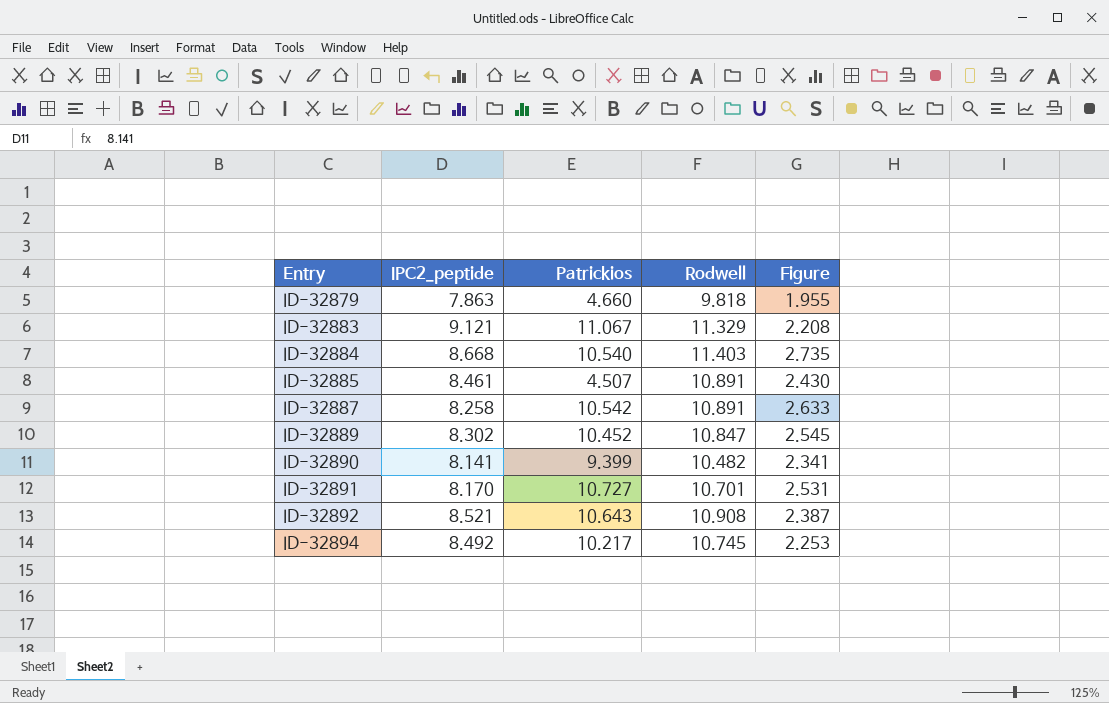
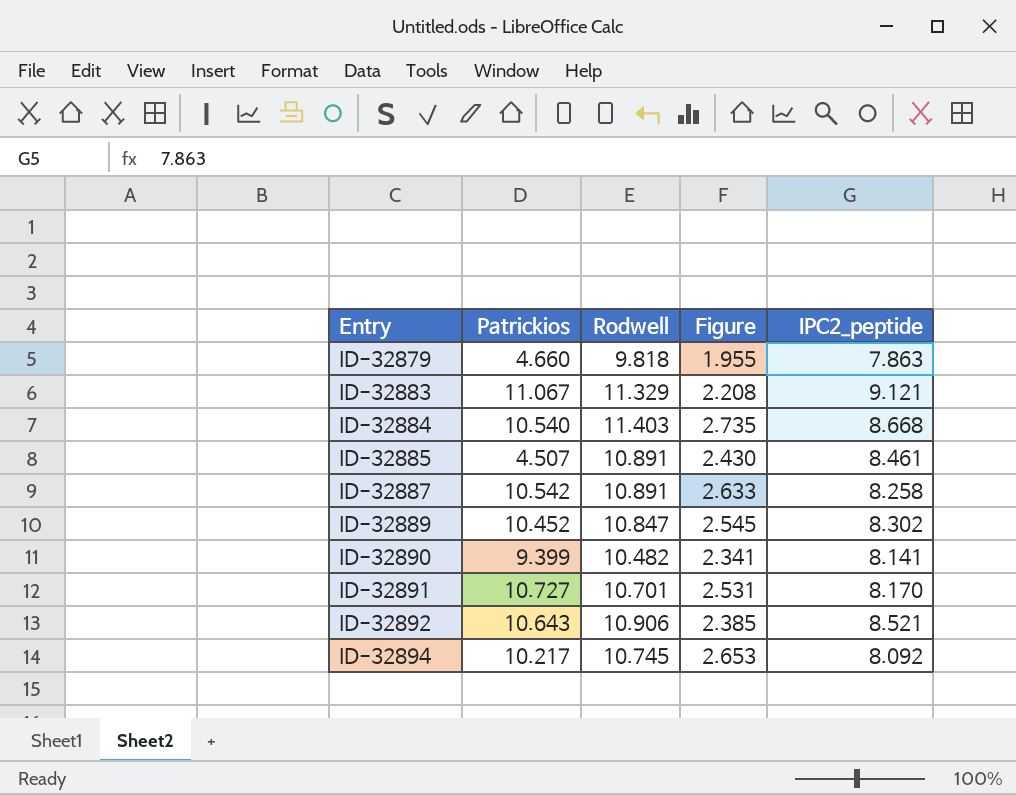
column IPC2_peptide | position: 2 -> 5
ID-32892 | Rodwell: 10.908 -> 10.906
ID-32892 | Figure: 2.387 -> 2.385
ID-32894 | Figure: 2.253 -> 2.653
ID-32894 | IPC2_peptide: 8.492 -> 8.092

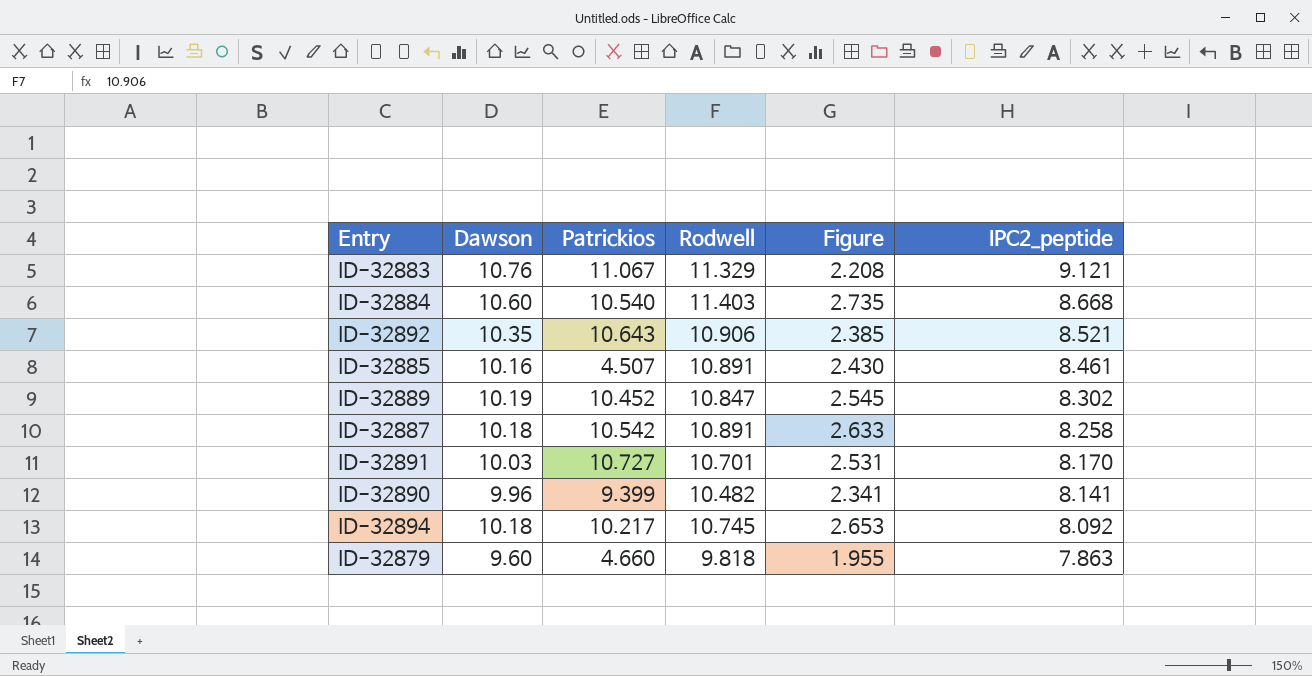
row order: Entry ascending -> IPC2_peptide descending
column Dawson | position: none -> 2

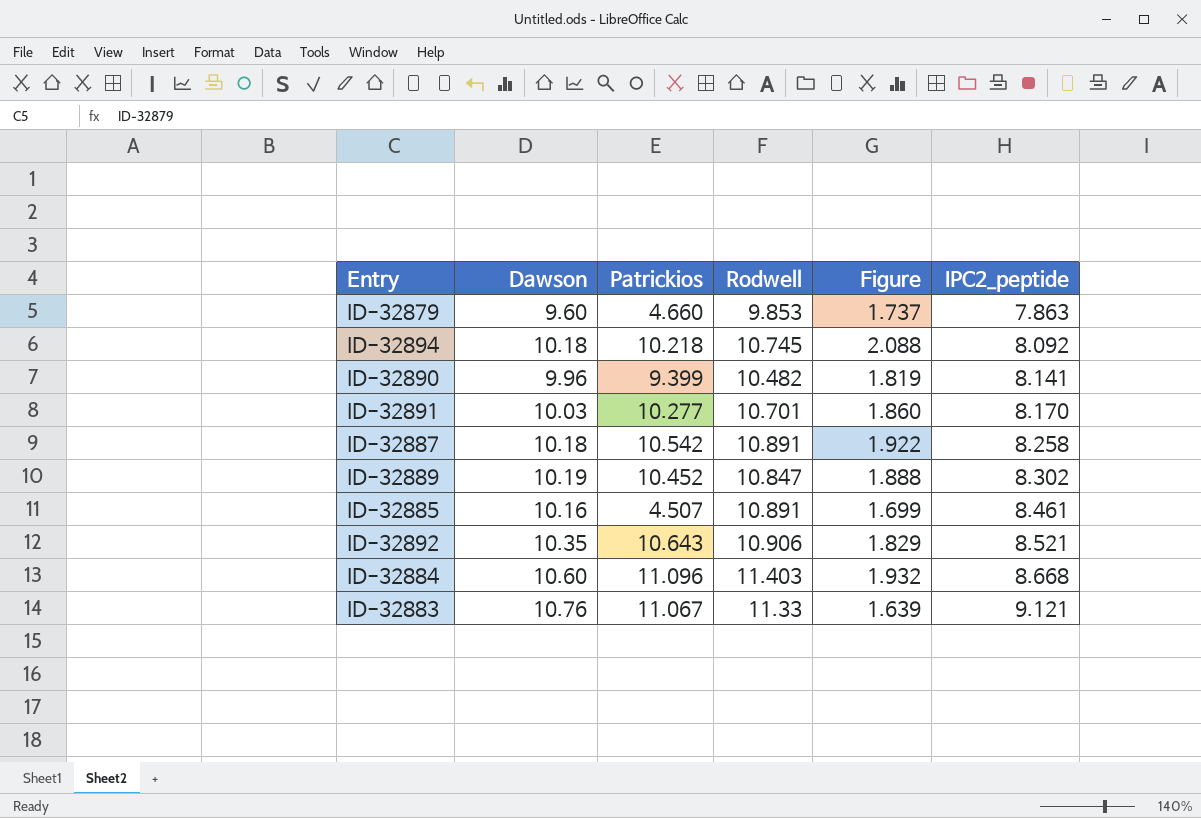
row order: IPC2_peptide descending -> IPC2_peptide ascending
column Figure | formula: [Rodwell] - [IPC2_peptide] -> [Dawson] - [IPC2_peptide]
ID-32879 | Rodwell: 9.818 -> 9.853
ID-32894 | Patrickios: 10.217 -> 10.218
ID-32891 | Patrickios: 10.727 -> 10.277
ID-32884 | Patrickios: 10.540 -> 11.096
ID-32883 | Rodwell: 11.329 -> 11.33

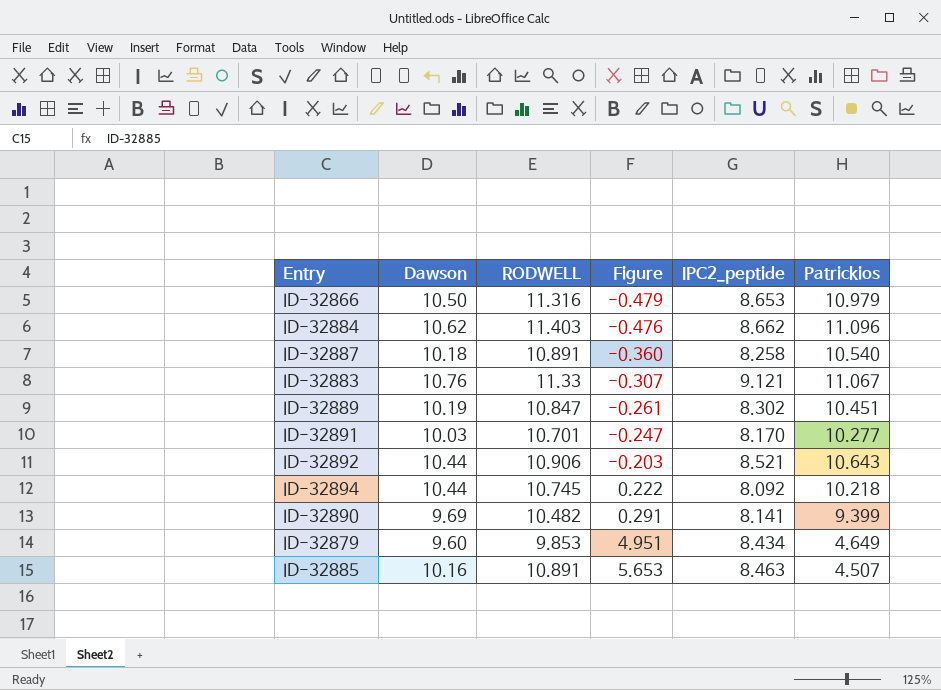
row order: IPC2_peptide ascending -> Figure ascending
column name: Rodwell -> RODWELL
column Figure | formula: [Dawson] - [IPC2_peptide] -> [Dawson] - [Patrickios]
column Patrickios | position: 3 -> 6
row ID-32866: none -> 10.50 | 11.316 | -0.479 | 8.653 | 10.979
ID-32884 | Dawson: 10.60 -> 10.62
ID-32884 | IPC2_peptide: 8.668 -> 8.662
ID-32887 | Patrickios: 10.542 -> 10.540
ID-32889 | Patrickios: 10.452 -> 10.451
ID-32892 | Dawson: 10.35 -> 10.44
ID-32894 | Dawson: 10.18 -> 10.44
ID-32890 | Dawson: 9.96 -> 9.69
ID-32879 | IPC2_peptide: 7.863 -> 8.434
ID-32879 | Patrickios: 4.660 -> 4.649
ID-32885 | IPC2_peptide: 8.461 -> 8.463

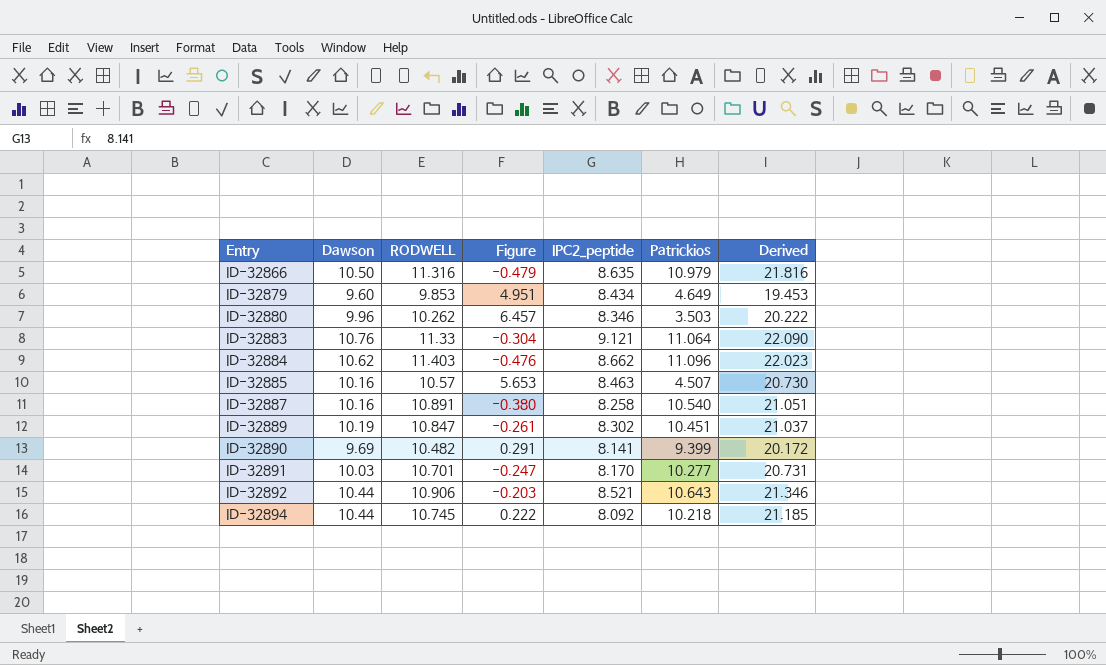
row order: Figure ascending -> Entry ascending
column Derived | formula: none -> [Dawson] + [RODWELL]
ID-32866 | IPC2_peptide: 8.653 -> 8.635
row ID-32880: none -> 9.96 | 10.262 | 6.457 | 8.346 | 3.503 | 20.222
ID-32883 | Figure: -0.307 -> -0.304
ID-32883 | Patrickios: 11.067 -> 11.064
ID-32885 | RODWELL: 10.891 -> 10.57
ID-32887 | Dawson: 10.18 -> 10.16
ID-32887 | Figure: -0.360 -> -0.380

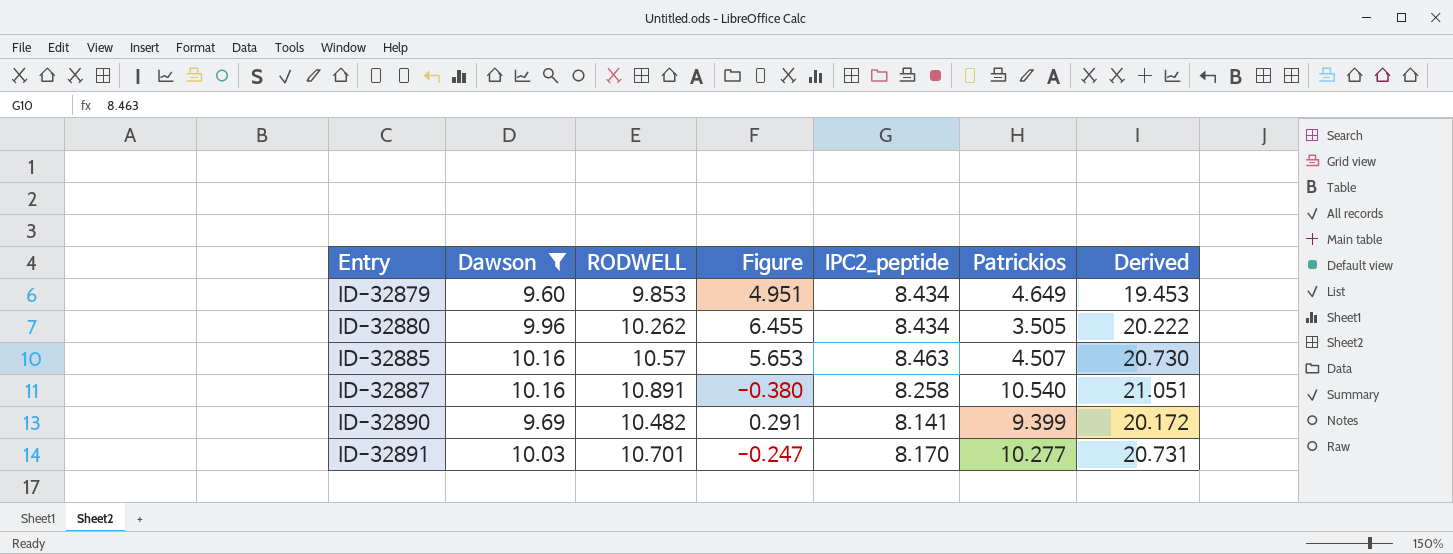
filter: none -> Dawson <= 10.16
ID-32880 | Figure: 6.457 -> 6.455
ID-32880 | IPC2_peptide: 8.346 -> 8.434
ID-32880 | Patrickios: 3.503 -> 3.505

